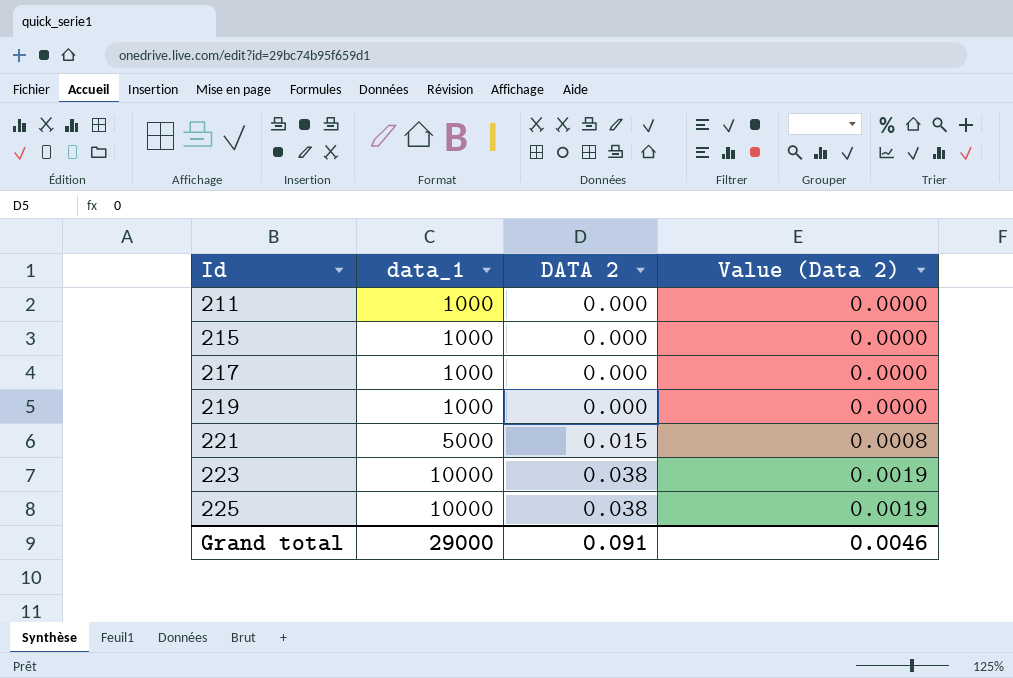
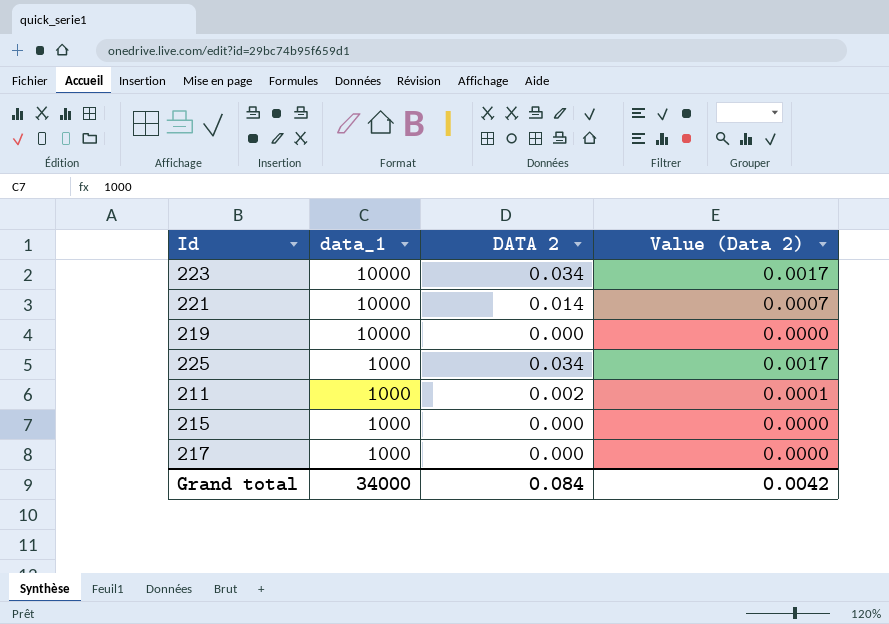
row order: Id ascending -> data_1 descending
223 | DATA 2: 0.038 -> 0.034
223 | Value (Data 2): 0.0019 -> 0.0017
221 | data_1: 5000 -> 10000
221 | DATA 2: 0.015 -> 0.014
221 | Value (Data 2): 0.0008 -> 0.0007
219 | data_1: 1000 -> 10000
225 | data_1: 10000 -> 1000
225 | DATA 2: 0.038 -> 0.034
225 | Value (Data 2): 0.0019 -> 0.0017
211 | DATA 2: 0.000 -> 0.002
211 | Value (Data 2): 0.0000 -> 0.0001
Grand total | data_1: 29000 -> 34000
Grand total | DATA 2: 0.091 -> 0.084
Grand total | Value (Data 2): 0.0046 -> 0.0042

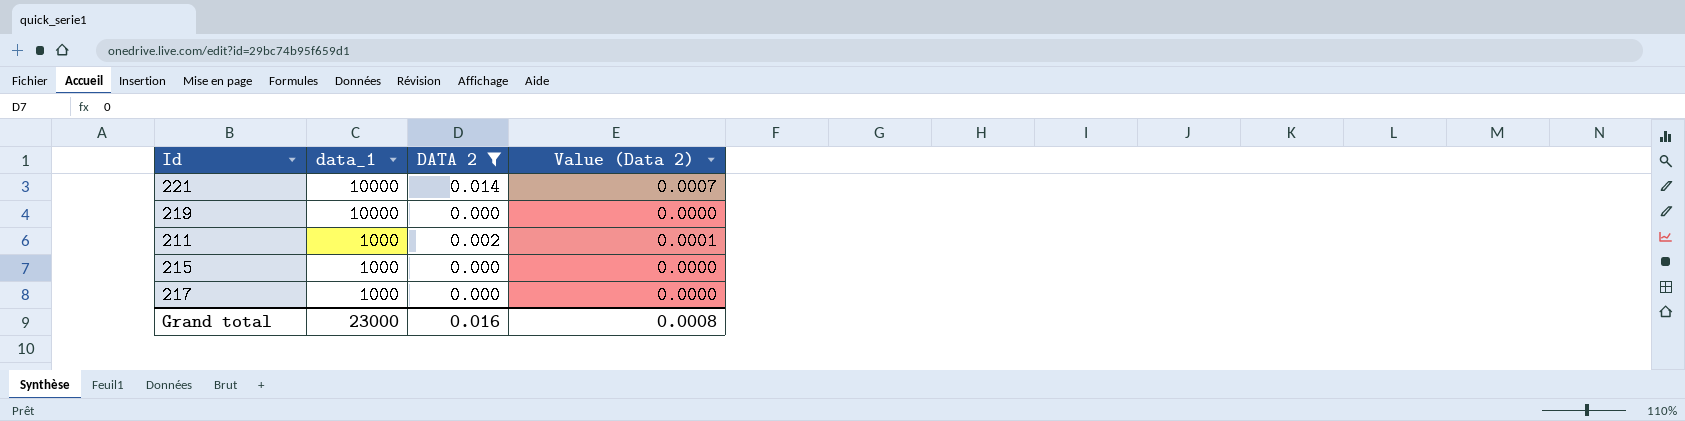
filter: none -> DATA 2 != 0.034
Grand total | data_1: 34000 -> 23000
Grand total | DATA 2: 0.084 -> 0.016
Grand total | Value (Data 2): 0.0042 -> 0.0008

